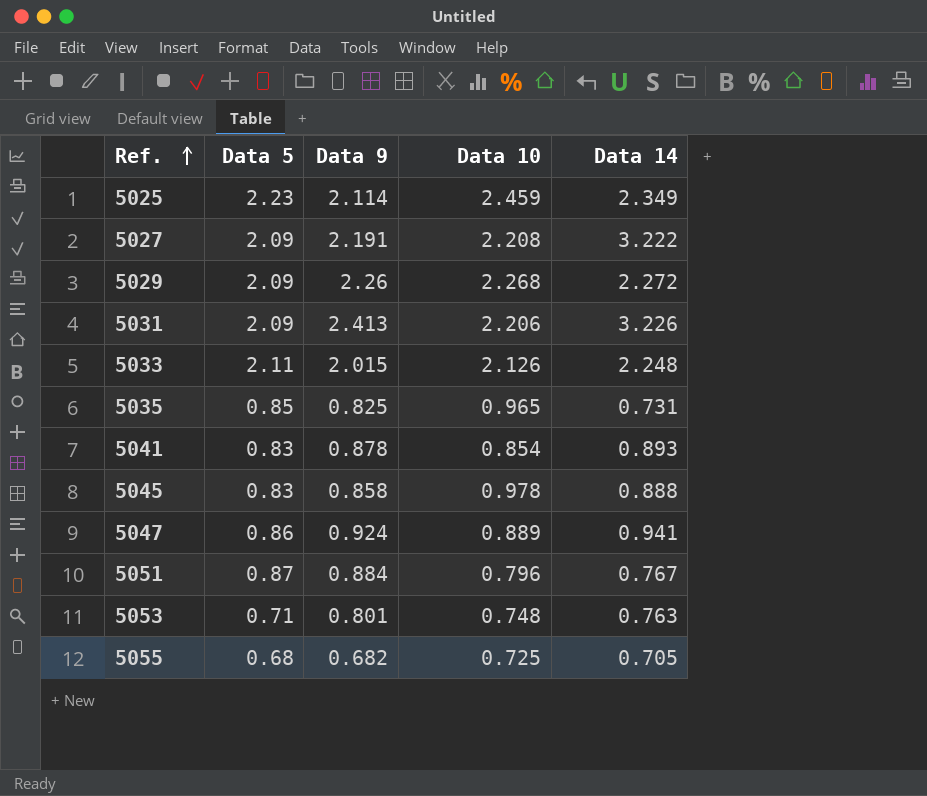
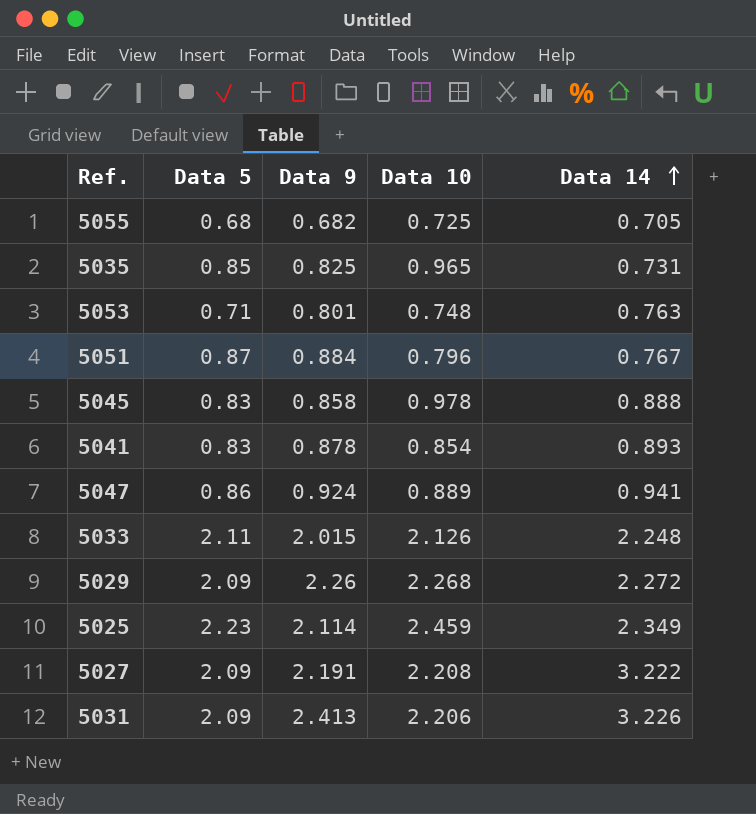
row order: Ref. ascending -> Data 14 ascending

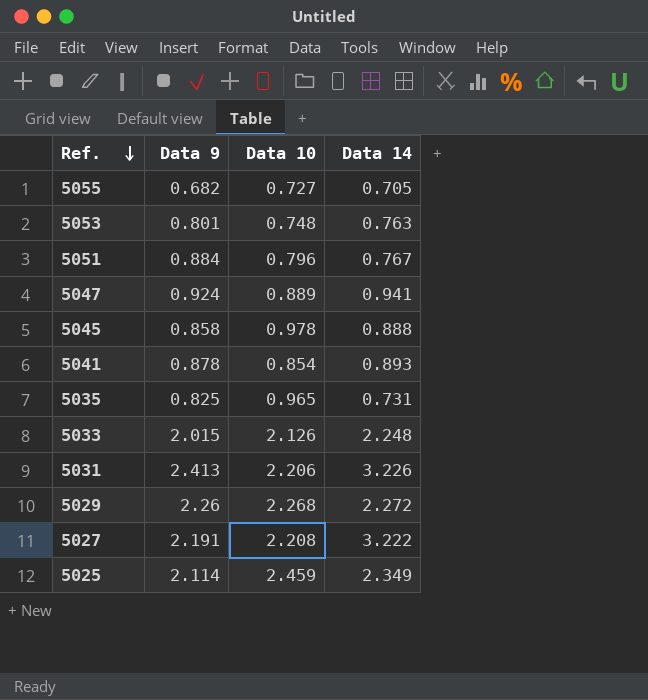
row order: Data 14 ascending -> Ref. descending
column Data 5 | position: 2 -> none
5055 | Data 10: 0.725 -> 0.727

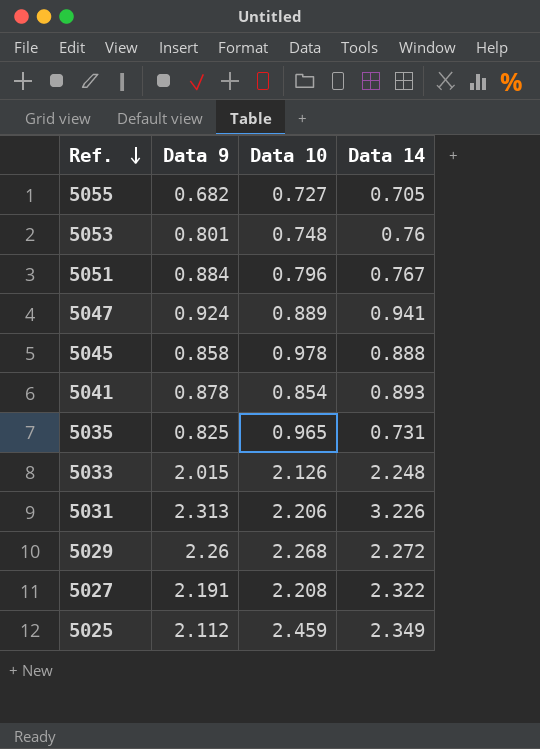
5053 | Data 14: 0.763 -> 0.76
5031 | Data 9: 2.413 -> 2.313
5027 | Data 14: 3.222 -> 2.322
5025 | Data 9: 2.114 -> 2.112

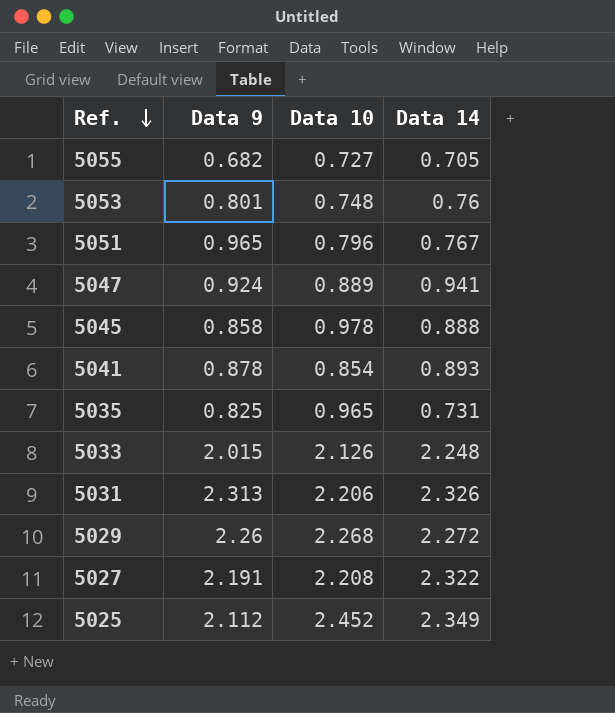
5051 | Data 9: 0.884 -> 0.965
5031 | Data 14: 3.226 -> 2.326
5025 | Data 10: 2.459 -> 2.452

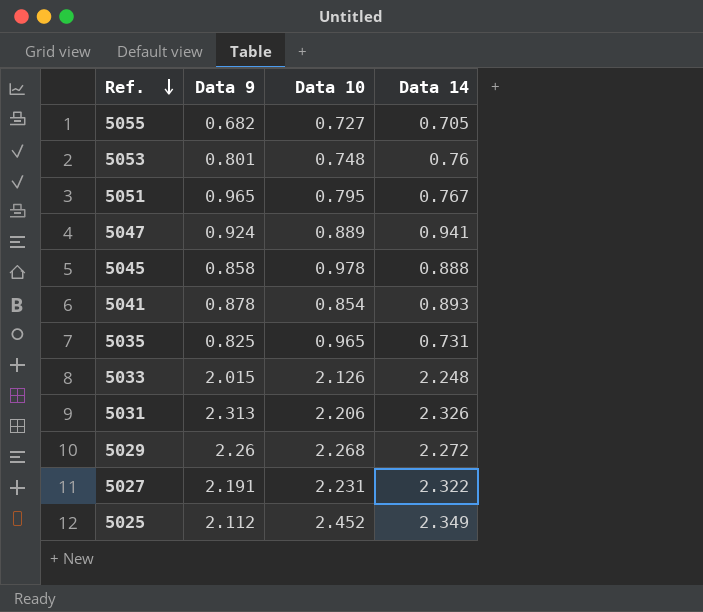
5051 | Data 10: 0.796 -> 0.795
5027 | Data 10: 2.208 -> 2.231

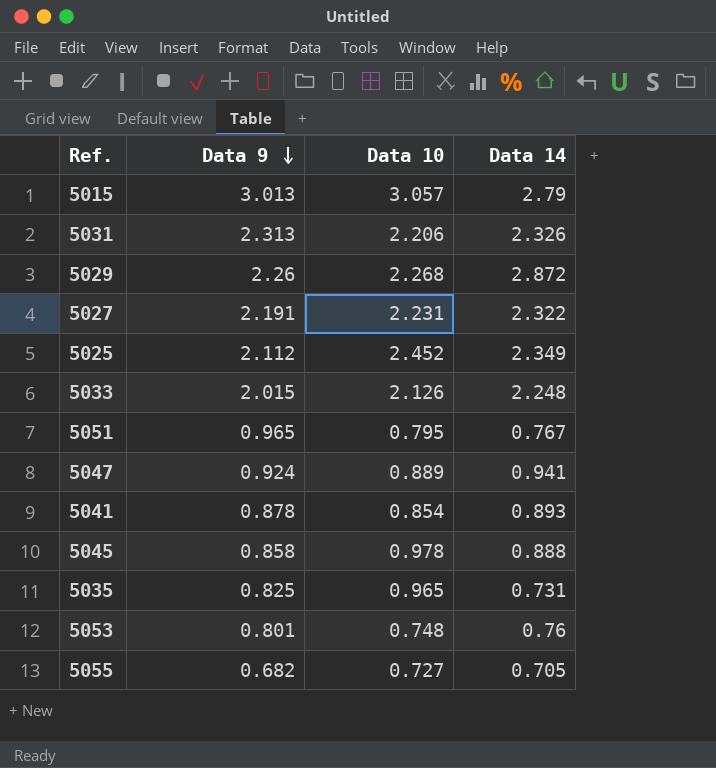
row order: Ref. descending -> Data 9 descending
row 5015: none -> 3.013 | 3.057 | 2.79
5029 | Data 14: 2.272 -> 2.872

